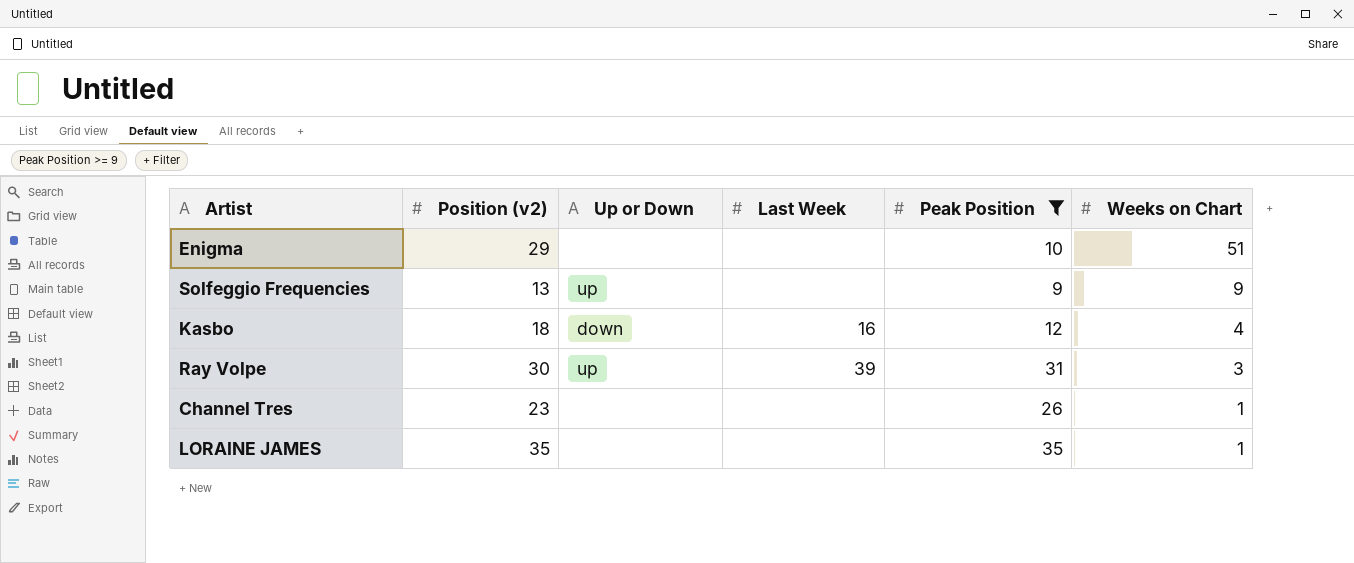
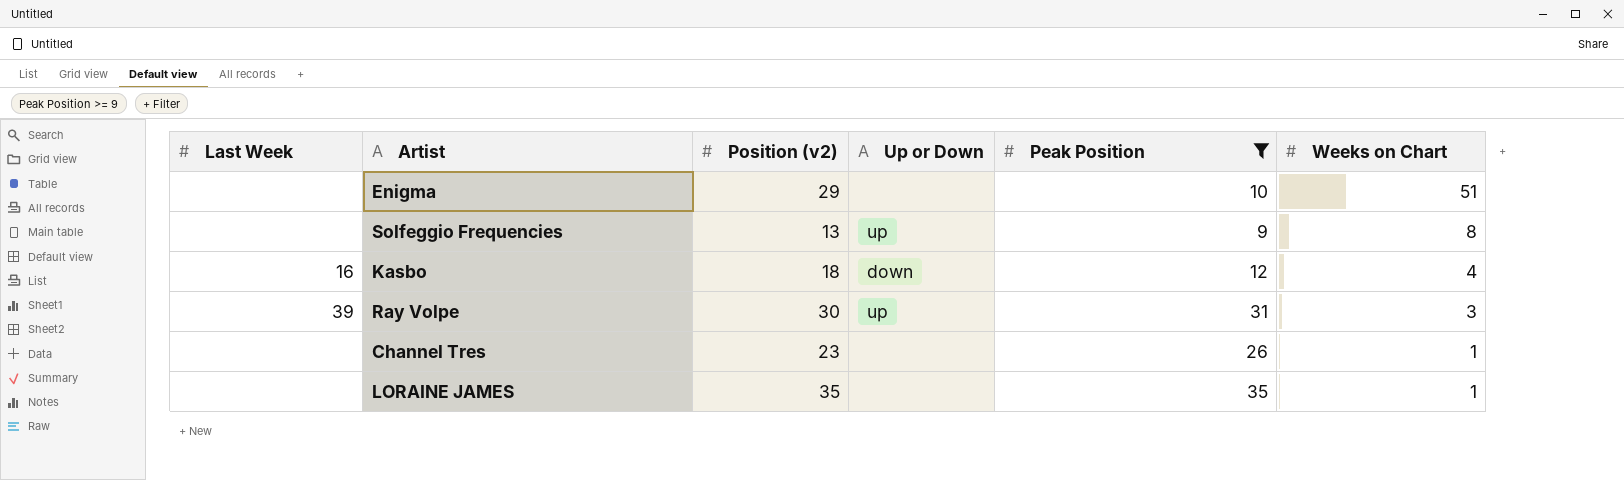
column Last Week | position: 4 -> 1
Solfeggio Frequencies | Weeks on Chart: 9 -> 8

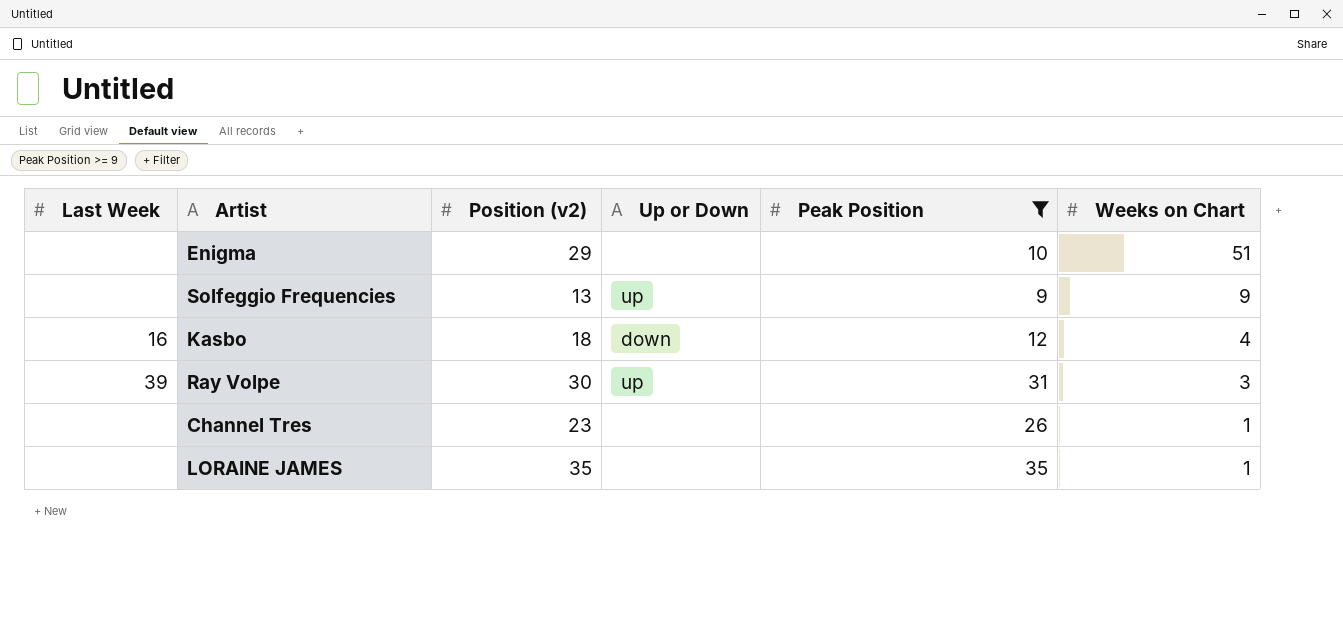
Solfeggio Frequencies | Weeks on Chart: 8 -> 9

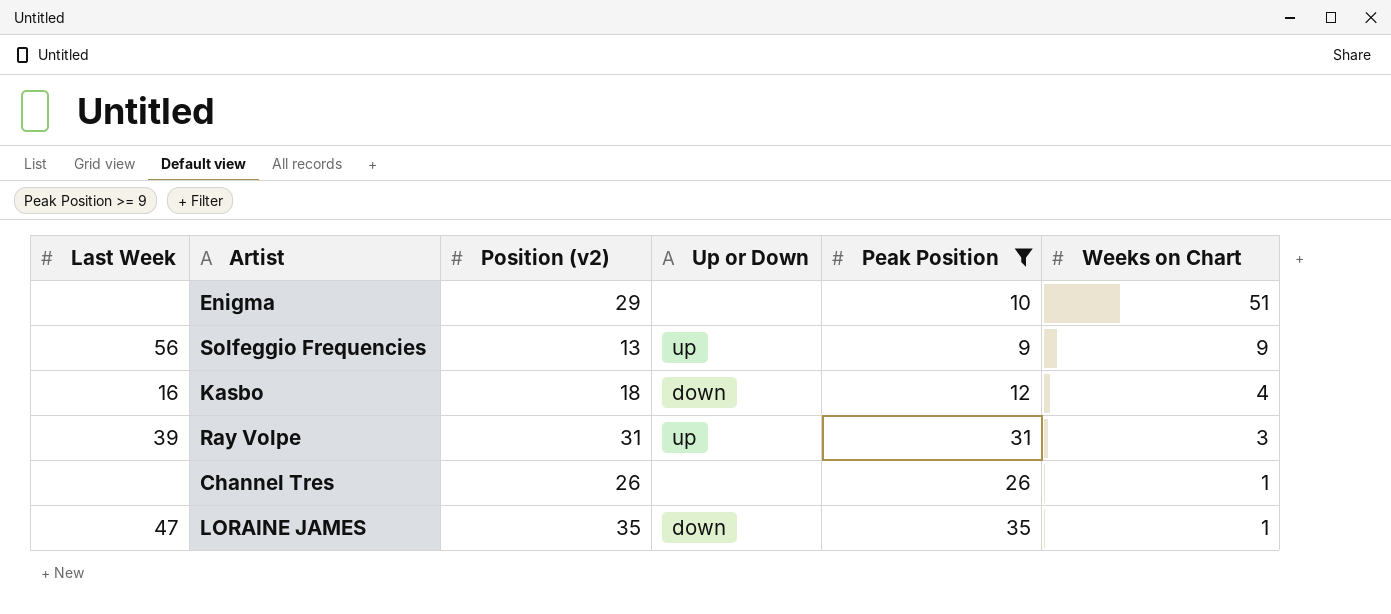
Solfeggio Frequencies | Last Week: none -> 56
Ray Volpe | Position (v2): 30 -> 31
Channel Tres | Position (v2): 23 -> 26
LORAINE JAMES | Last Week: none -> 47
LORAINE JAMES | Up or Down: none -> down

